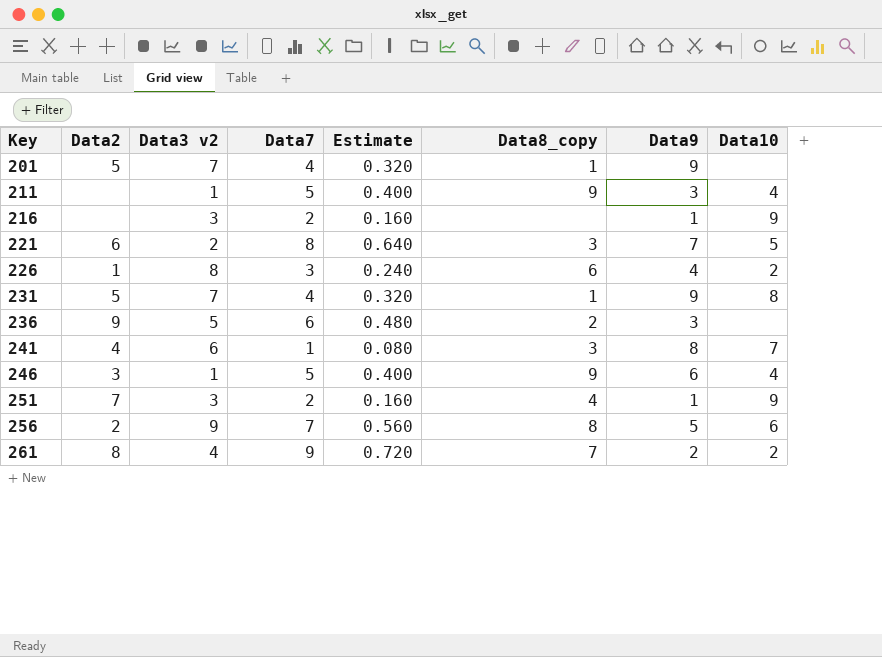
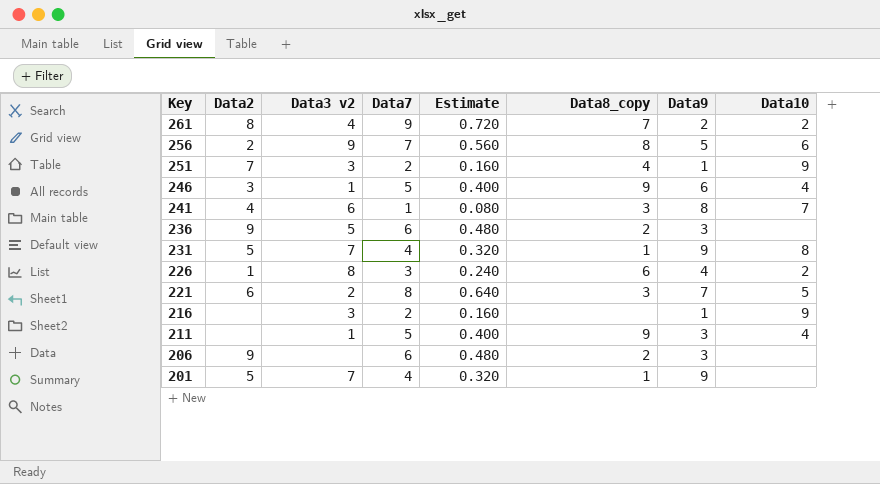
row order: Key ascending -> Key descending
row 206: none -> 9 | none | 6 | 0.480 | 2 | 3 | none

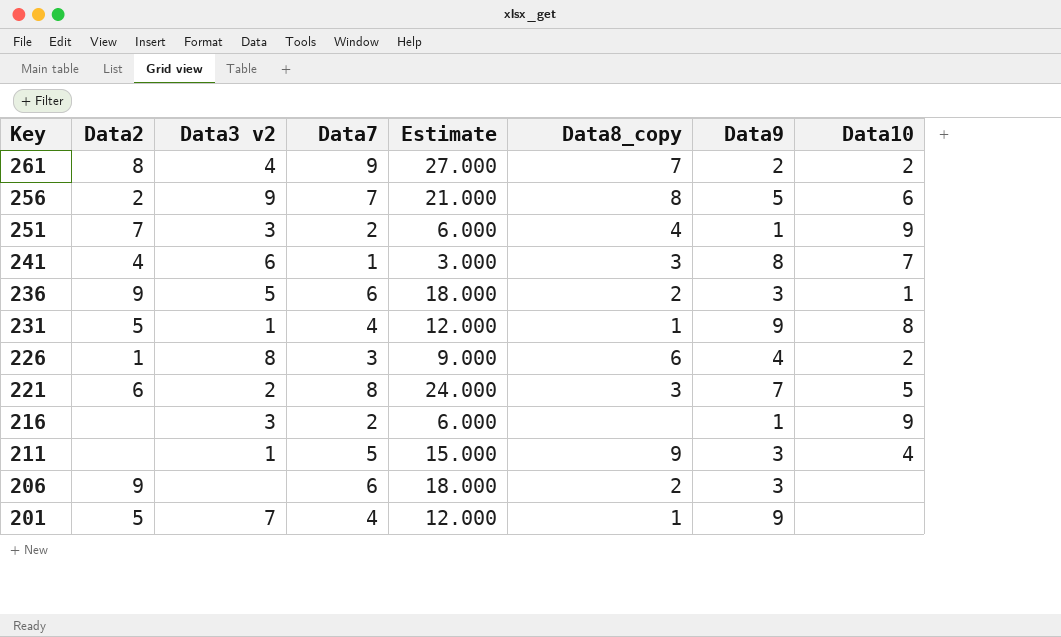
column Estimate | formula: [Data7] * 0.08 -> [Data7] * 3
row 246: 3 | 1 | 5 | 0.400 | 9 | 6 | 4 -> none
236 | Data10: none -> 1
231 | Data3 v2: 7 -> 1

